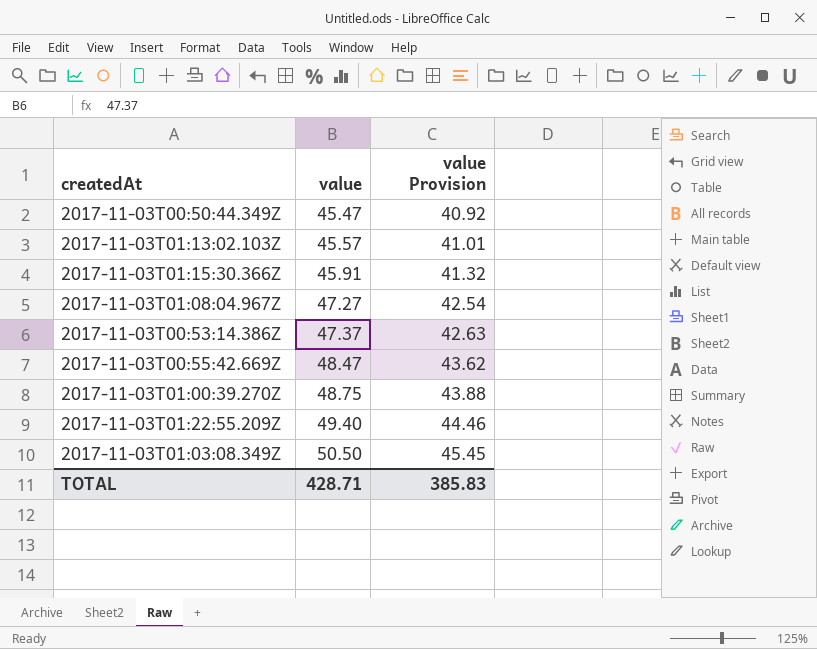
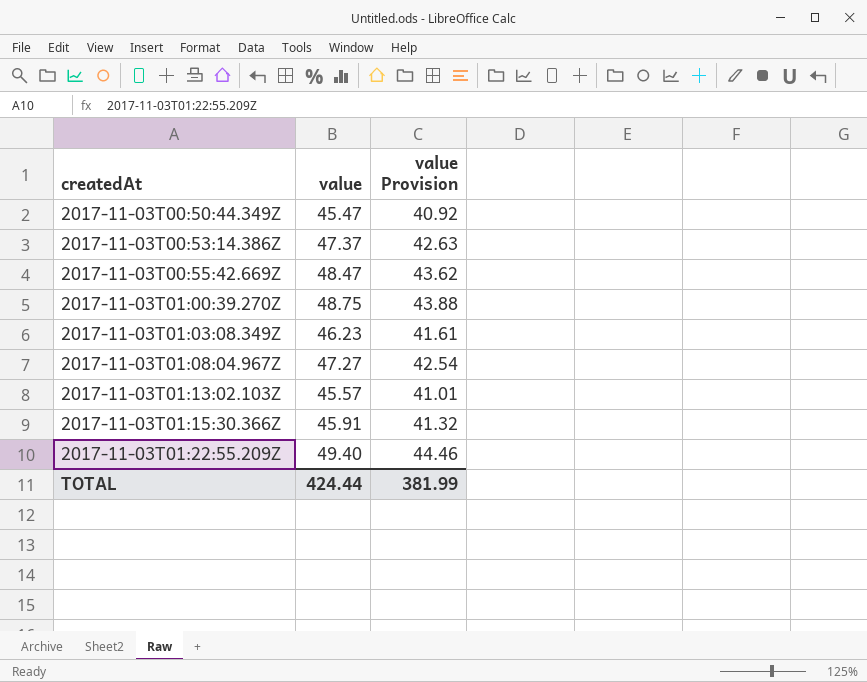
row order: value ascending -> createdAt ascending
2017-11-03T01:03:08.349Z | value: 50.50 -> 46.23
2017-11-03T01:03:08.349Z | value Provision: 45.45 -> 41.61
TOTAL | value: 428.71 -> 424.44
TOTAL | value Provision: 385.83 -> 381.99

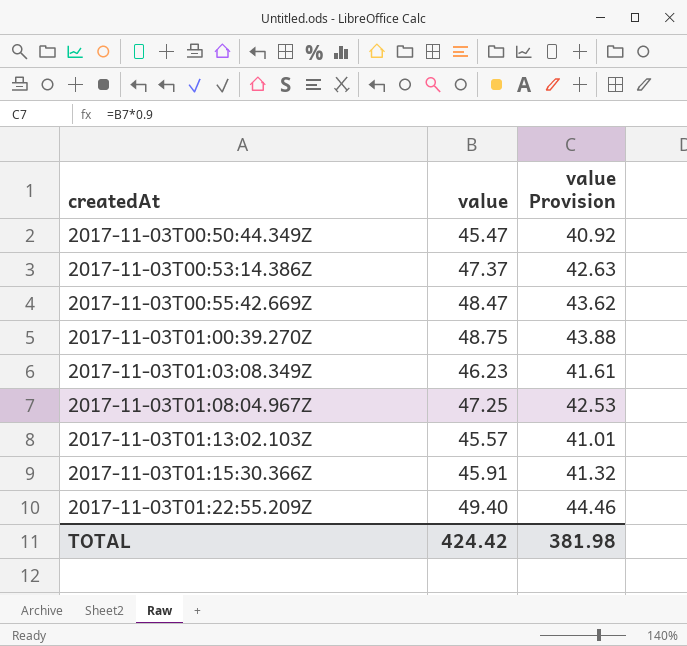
2017-11-03T01:08:04.967Z | value: 47.27 -> 47.25
2017-11-03T01:08:04.967Z | value Provision: 42.54 -> 42.53
TOTAL | value: 424.44 -> 424.42
TOTAL | value Provision: 381.99 -> 381.98

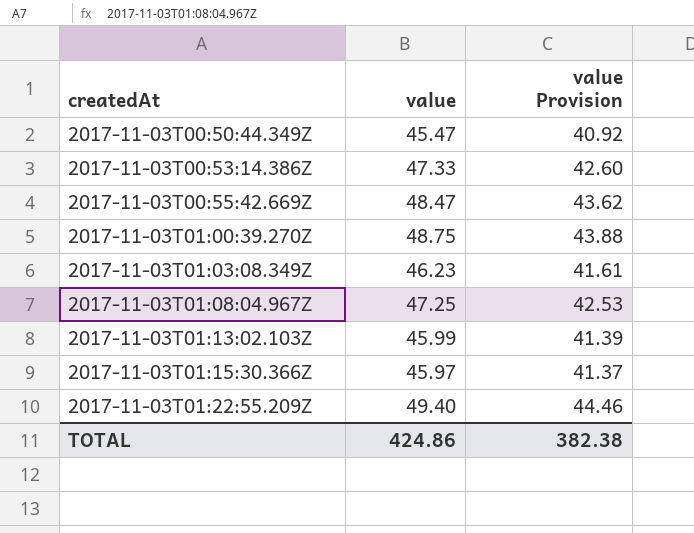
2017-11-03T00:53:14.386Z | value: 47.37 -> 47.33
2017-11-03T00:53:14.386Z | value Provision: 42.63 -> 42.60
2017-11-03T01:13:02.103Z | value: 45.57 -> 45.99
2017-11-03T01:13:02.103Z | value Provision: 41.01 -> 41.39
2017-11-03T01:15:30.366Z | value: 45.91 -> 45.97
2017-11-03T01:15:30.366Z | value Provision: 41.32 -> 41.37
TOTAL | value: 424.42 -> 424.86
TOTAL | value Provision: 381.98 -> 382.38

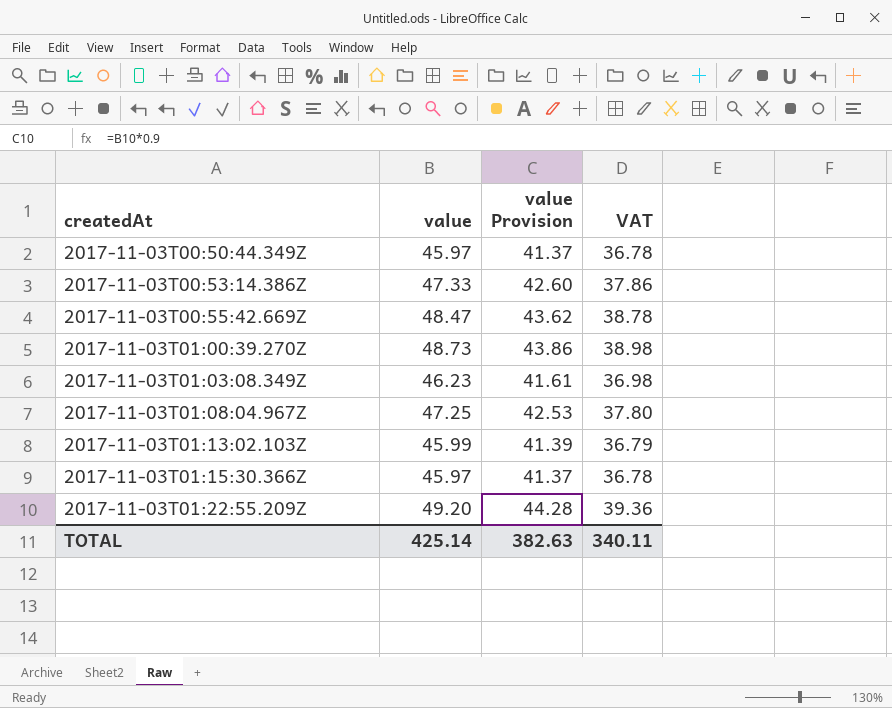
column VAT | formula: none -> [value] * 0.8
2017-11-03T00:50:44.349Z | value: 45.47 -> 45.97
2017-11-03T00:50:44.349Z | value Provision: 40.92 -> 41.37
2017-11-03T01:00:39.270Z | value: 48.75 -> 48.73
2017-11-03T01:00:39.270Z | value Provision: 43.88 -> 43.86
2017-11-03T01:22:55.209Z | value: 49.40 -> 49.20
2017-11-03T01:22:55.209Z | value Provision: 44.46 -> 44.28
TOTAL | value: 424.86 -> 425.14
TOTAL | value Provision: 382.38 -> 382.63

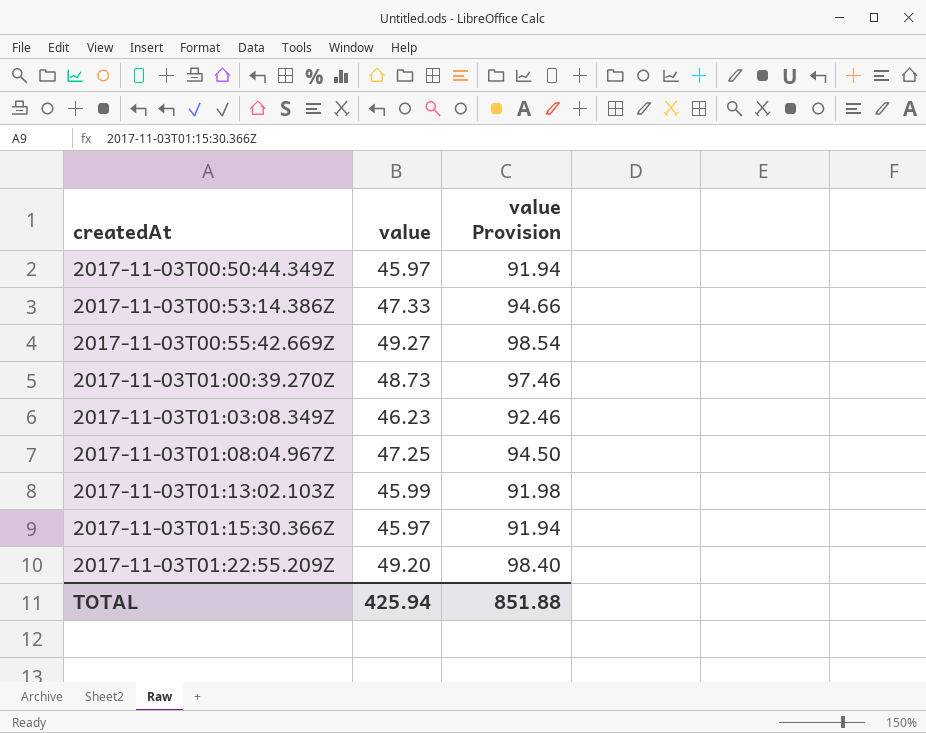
column VAT | formula: [value] * 0.8 -> none
column value Provision | formula: [value] * 0.9 -> [value] * 2
2017-11-03T00:55:42.669Z | value: 48.47 -> 49.27
TOTAL | value: 425.14 -> 425.94
TOTAL | value Provision: 382.63 -> 851.88

